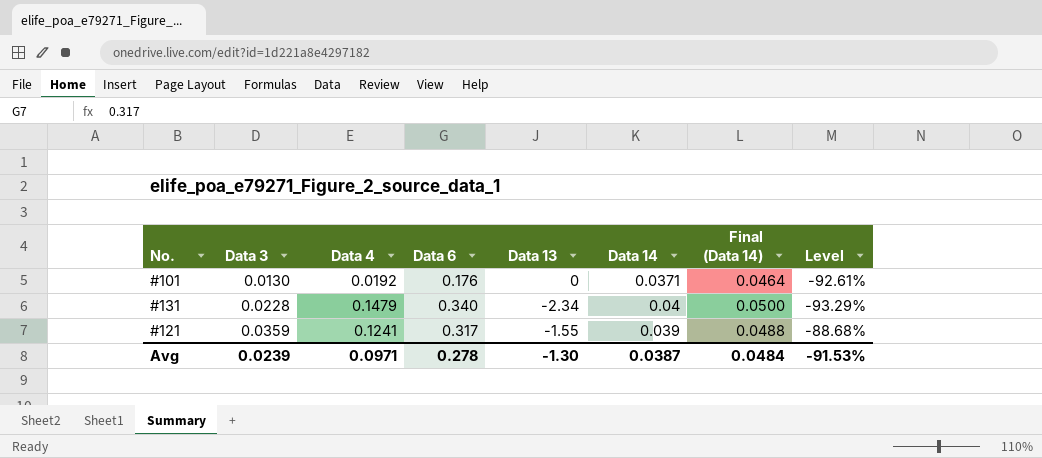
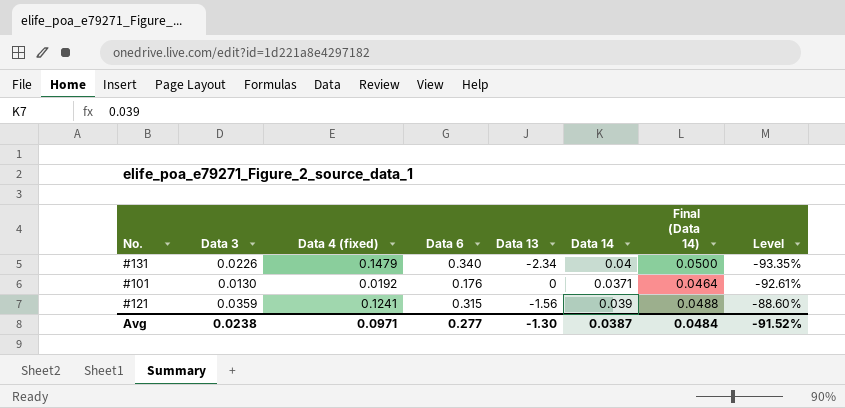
row order: Data 3 ascending -> Level ascending
column name: Data 4 -> Data 4 (fixed)
#131 | Data 3: 0.0228 -> 0.0226
#131 | Level: -93.29% -> -93.35%
#121 | Data 6: 0.317 -> 0.315
#121 | Data 13: -1.55 -> -1.56
#121 | Level: -88.68% -> -88.60%
Avg | Data 3: 0.0239 -> 0.0238
Avg | Data 6: 0.278 -> 0.277
Avg | Level: -91.53% -> -91.52%

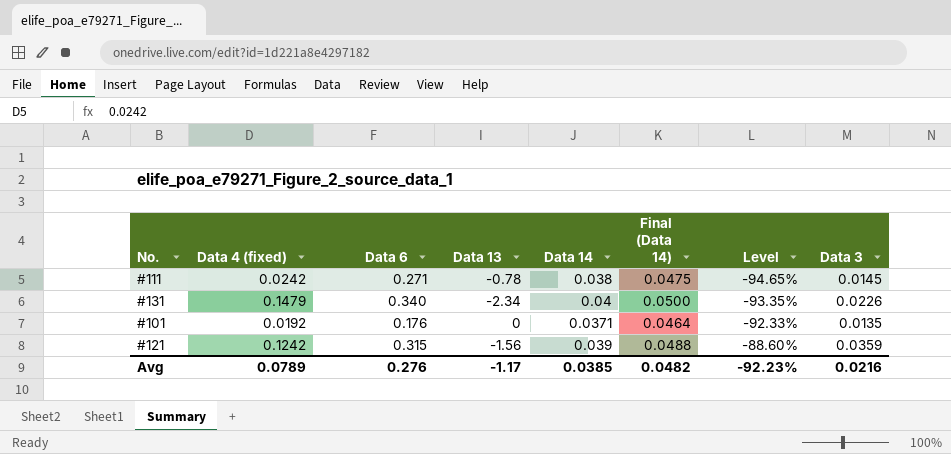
column Data 3 | position: 2 -> 8
row #111: none -> 0.0242 | 0.271 | -0.78 | 0.038 | 0.0475 | -94.65% | 0.0145
#101 | Level: -92.61% -> -92.33%
#101 | Data 3: 0.0130 -> 0.0135
#121 | Data 4 (fixed): 0.1241 -> 0.1242
Avg | Data 4 (fixed): 0.0971 -> 0.0789
Avg | Data 6: 0.277 -> 0.276
Avg | Data 13: -1.30 -> -1.17
Avg | Data 14: 0.0387 -> 0.0385
Avg | Final (Data 14): 0.0484 -> 0.0482
Avg | Level: -91.52% -> -92.23%
Avg | Data 3: 0.0238 -> 0.0216

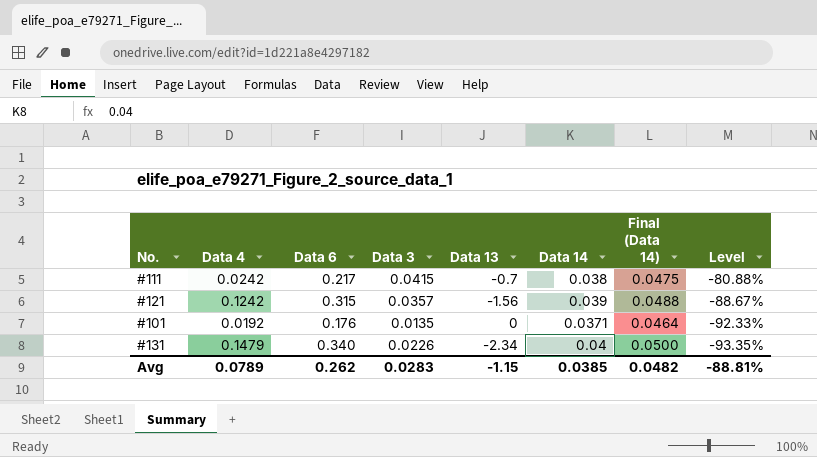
row order: Level ascending -> Level descending
column name: Data 4 (fixed) -> Data 4
column Data 3 | position: 8 -> 4
#111 | Data 6: 0.271 -> 0.217
#111 | Data 3: 0.0145 -> 0.0415
#111 | Data 13: -0.78 -> -0.7
#111 | Level: -94.65% -> -80.88%
#121 | Data 3: 0.0359 -> 0.0357
#121 | Level: -88.60% -> -88.67%
Avg | Data 6: 0.276 -> 0.262
Avg | Data 3: 0.0216 -> 0.0283
Avg | Data 13: -1.17 -> -1.15
Avg | Level: -92.23% -> -88.81%

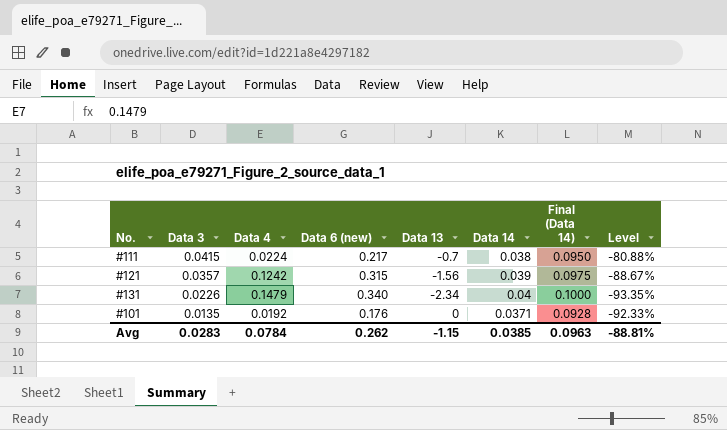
row order: Level descending -> Data 3 descending
column Data 3 | position: 4 -> 2
column name: Data 6 -> Data 6 (new)
column Final (Data 14) | formula: [Data 14] * 1.25 -> [Data 14] * 2.5
#111 | Data 4: 0.0242 -> 0.0224
Avg | Data 4: 0.0789 -> 0.0784
Avg | Final (Data 14): 0.0482 -> 0.0963

